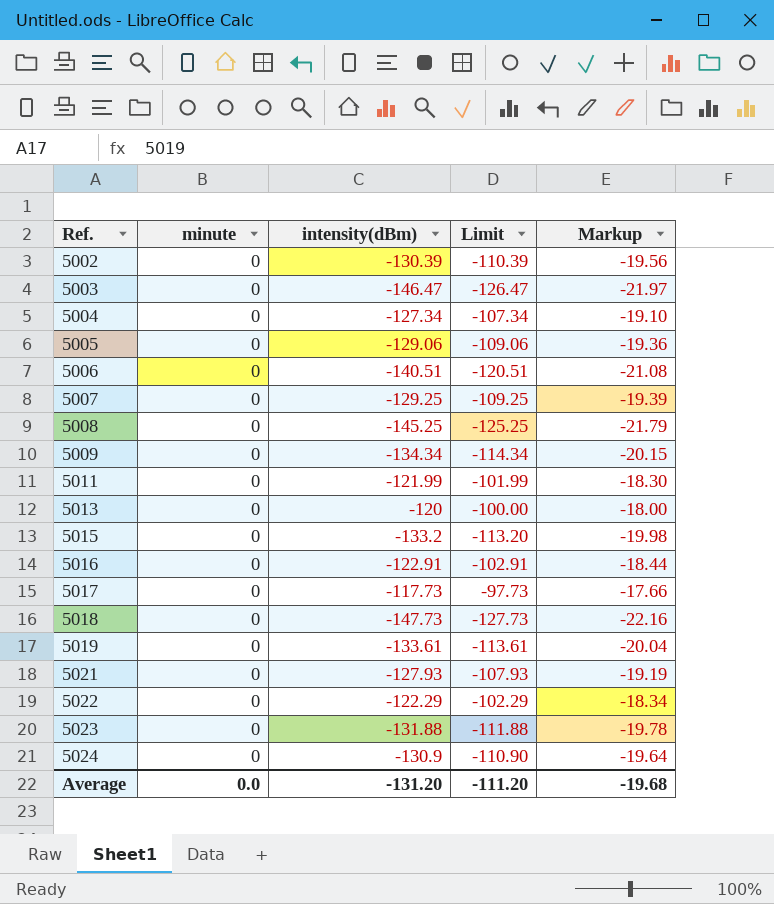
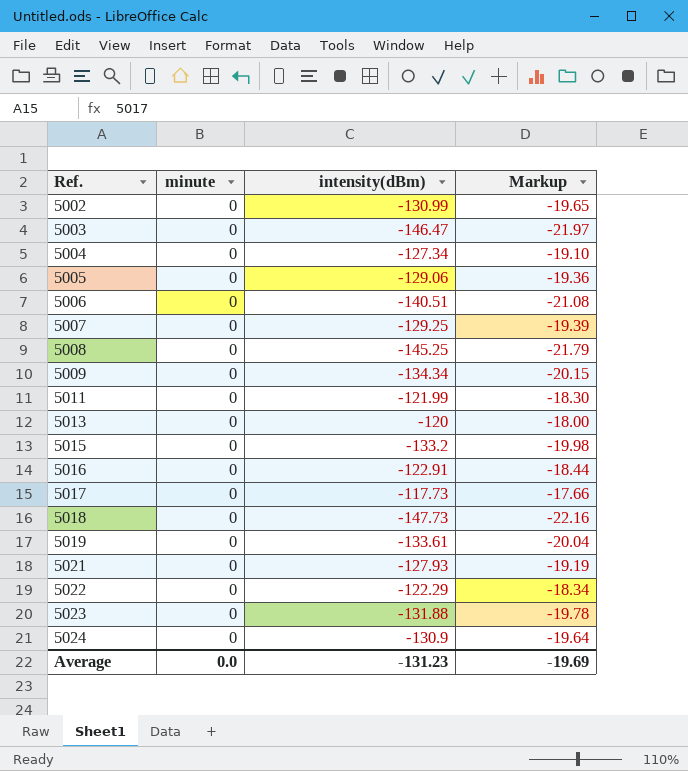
column Limit | formula: [intensity(dBm)] + 20 -> none
5002 | intensity(dBm): -130.39 -> -130.99
5002 | Markup: -19.56 -> -19.65
Average | intensity(dBm): -131.20 -> -131.23
Average | Markup: -19.68 -> -19.69

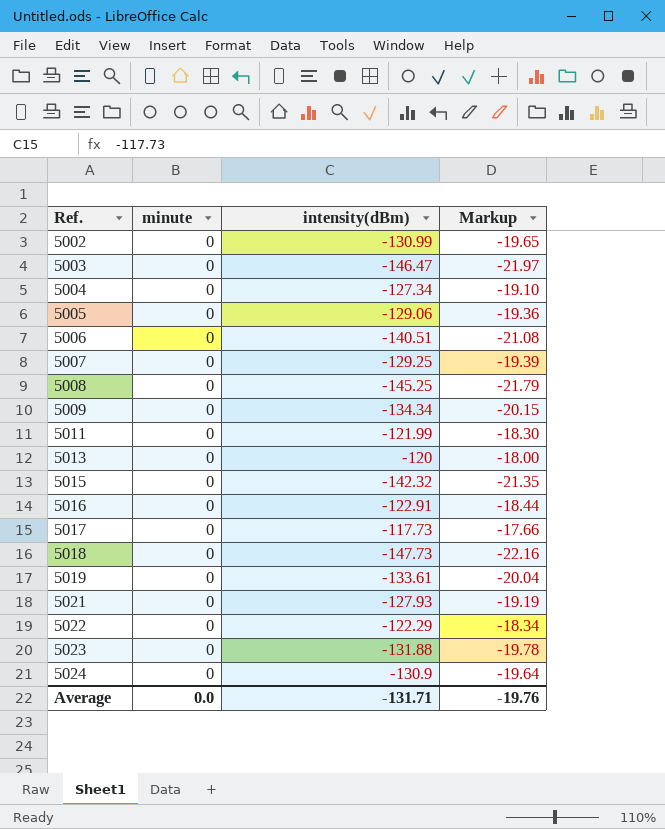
5015 | intensity(dBm): -133.2 -> -142.32
5015 | Markup: -19.98 -> -21.35
Average | intensity(dBm): -131.23 -> -131.71
Average | Markup: -19.69 -> -19.76

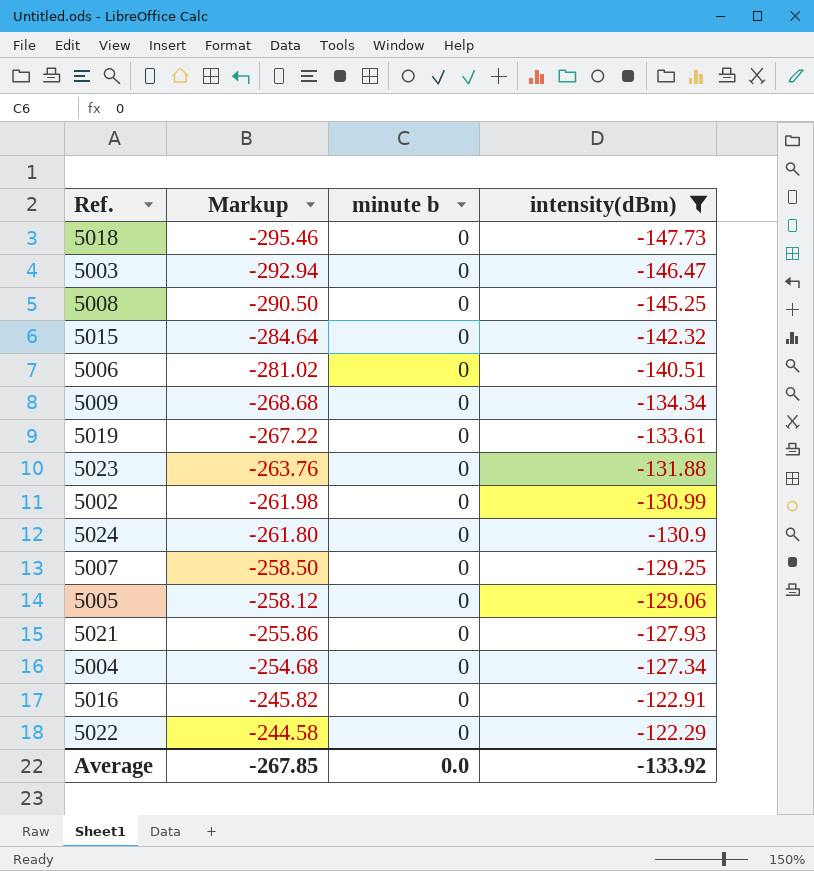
filter: none -> intensity(dBm) <= -122.29
row order: Ref. ascending -> Markup ascending
column Markup | formula: [intensity(dBm)] * 0.15 -> [intensity(dBm)] * 2
column Markup | position: 4 -> 2
column name: minute -> minute b
Average | Markup: -19.76 -> -267.85
Average | intensity(dBm): -131.71 -> -133.92

